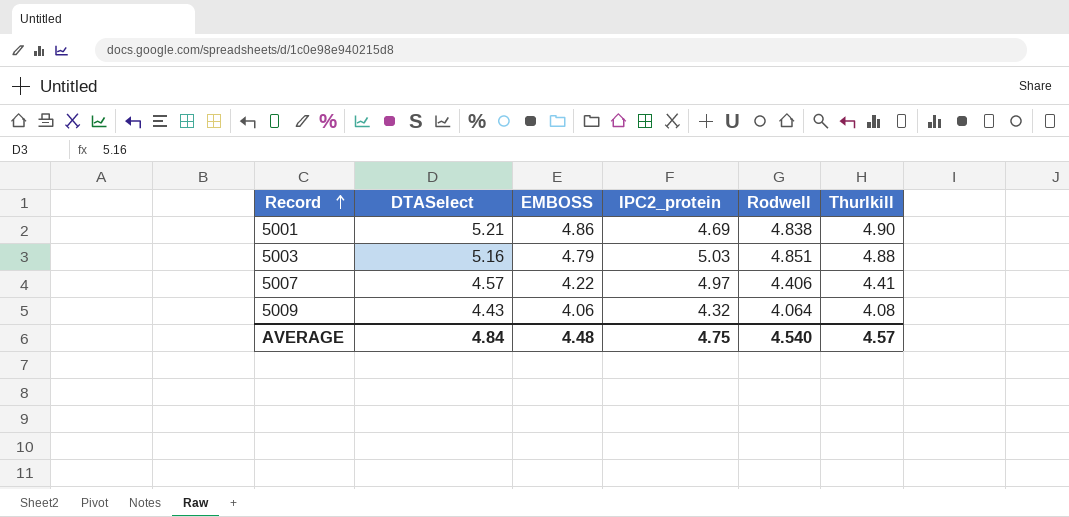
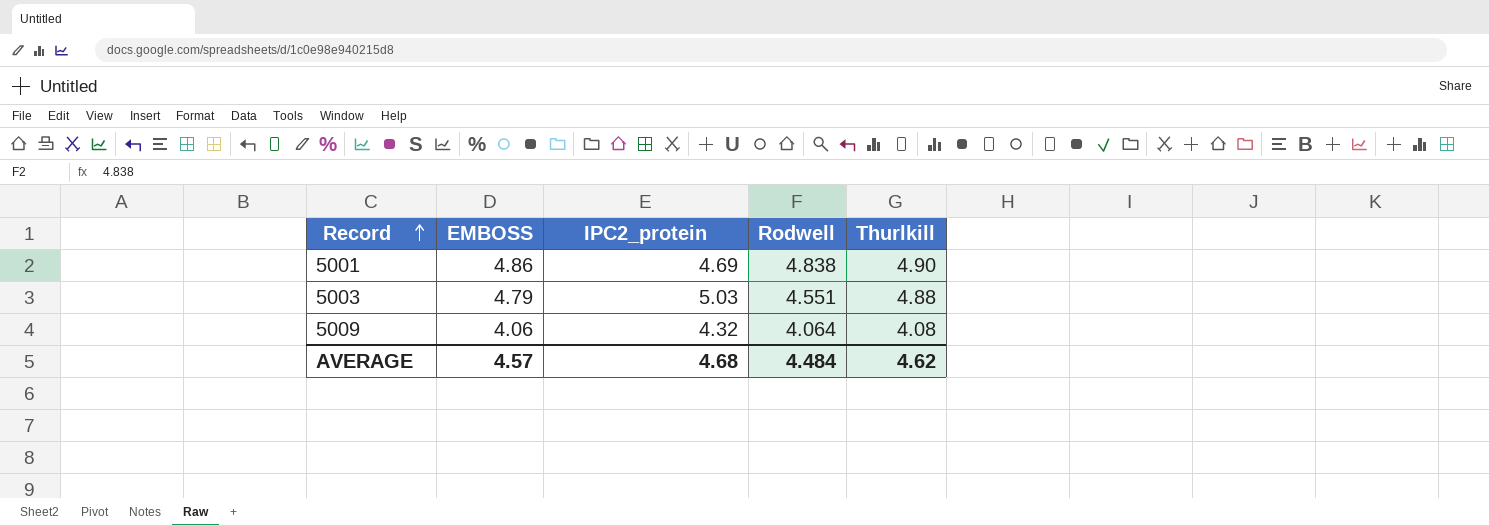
column DTASelect | position: 2 -> none
row 5007: 4.57 | 4.22 | 4.97 | 4.406 | 4.41 -> none
5003 | Rodwell: 4.851 -> 4.551
AVERAGE | EMBOSS: 4.48 -> 4.57
AVERAGE | IPC2_protein: 4.75 -> 4.68
AVERAGE | Rodwell: 4.540 -> 4.484
AVERAGE | Thurlkill: 4.57 -> 4.62

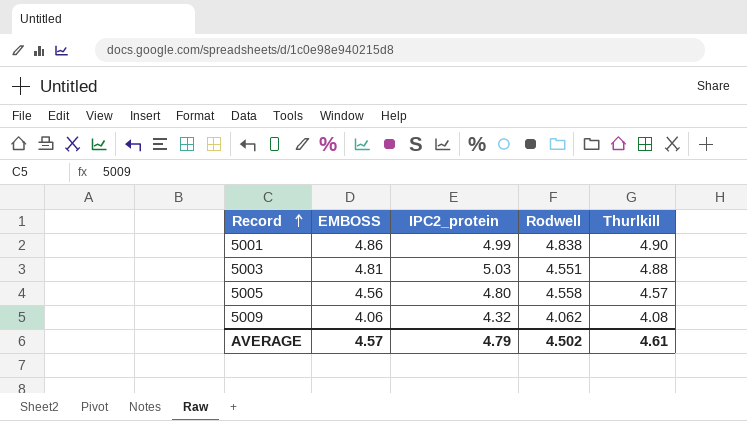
5001 | IPC2_protein: 4.69 -> 4.99
5003 | EMBOSS: 4.79 -> 4.81
row 5005: none -> 4.56 | 4.80 | 4.558 | 4.57
5009 | Rodwell: 4.064 -> 4.062
AVERAGE | IPC2_protein: 4.68 -> 4.79
AVERAGE | Rodwell: 4.484 -> 4.502
AVERAGE | Thurlkill: 4.62 -> 4.61

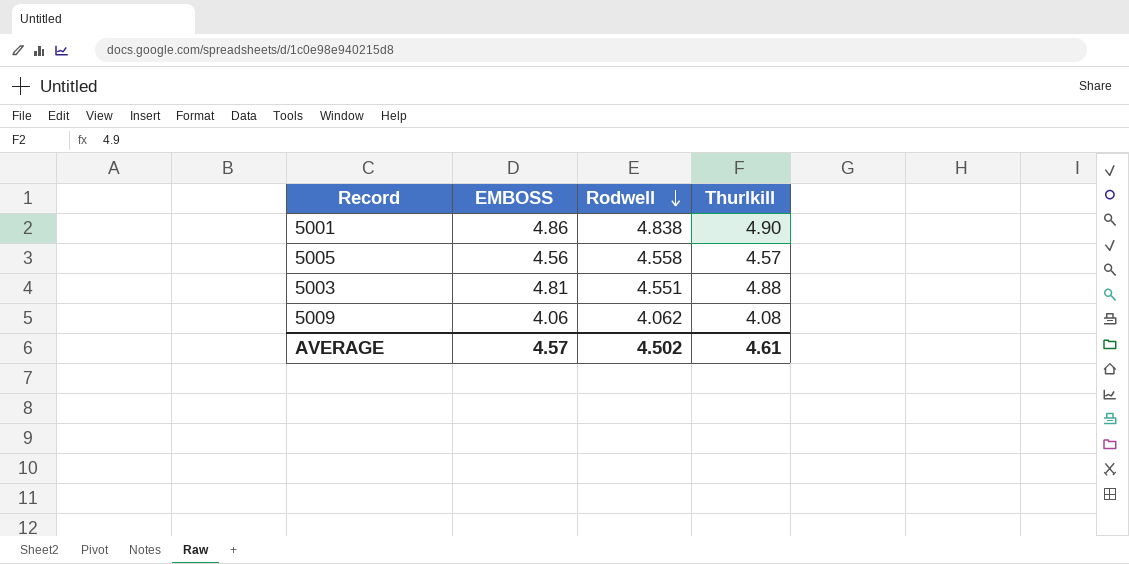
row order: Record ascending -> Rodwell descending
column IPC2_protein | position: 3 -> none

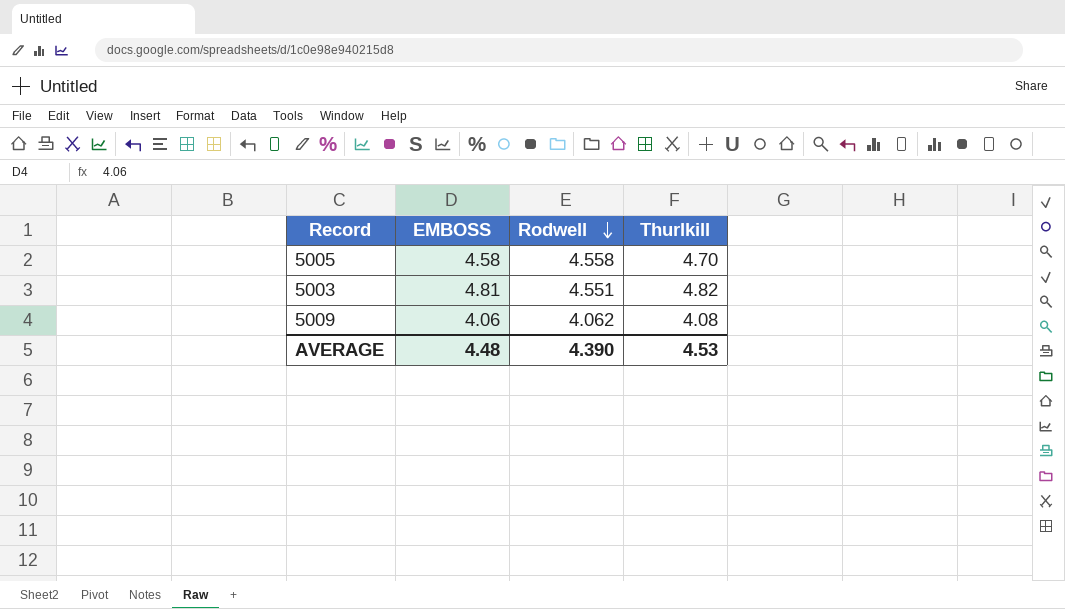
row 5001: 4.86 | 4.838 | 4.90 -> none
5005 | EMBOSS: 4.56 -> 4.58
5005 | Thurlkill: 4.57 -> 4.70
5003 | Thurlkill: 4.88 -> 4.82
AVERAGE | EMBOSS: 4.57 -> 4.48
AVERAGE | Rodwell: 4.502 -> 4.390
AVERAGE | Thurlkill: 4.61 -> 4.53

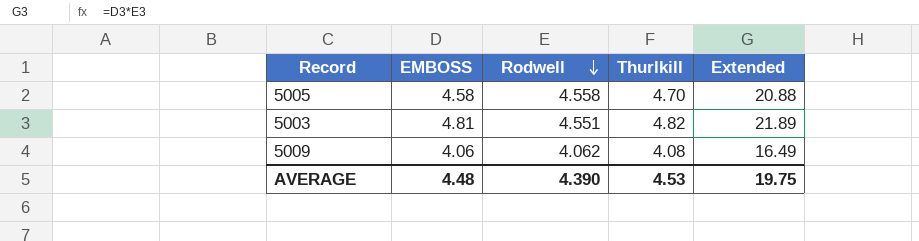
column Extended | formula: none -> [EMBOSS] * [Rodwell]

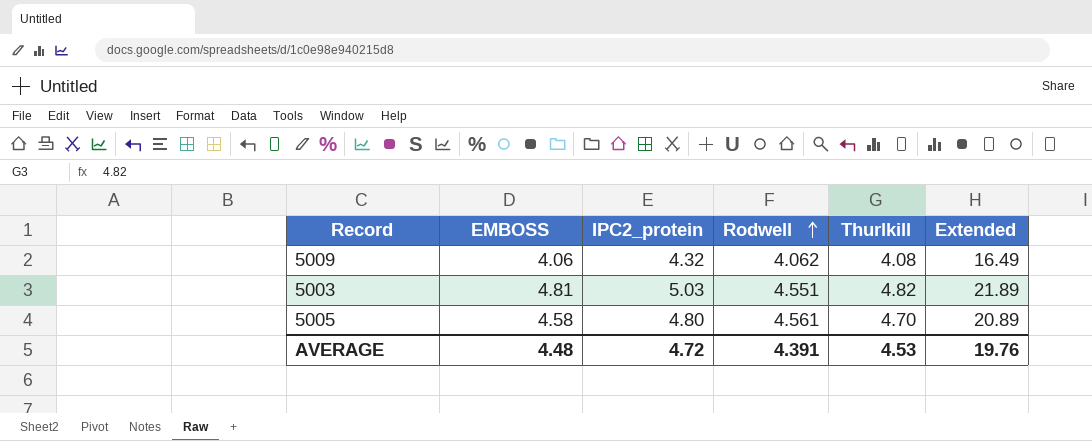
row order: Rodwell descending -> Rodwell ascending
column IPC2_protein | position: none -> 3
5005 | Rodwell: 4.558 -> 4.561
5005 | Extended: 20.88 -> 20.89
AVERAGE | Rodwell: 4.390 -> 4.391
AVERAGE | Extended: 19.75 -> 19.76

